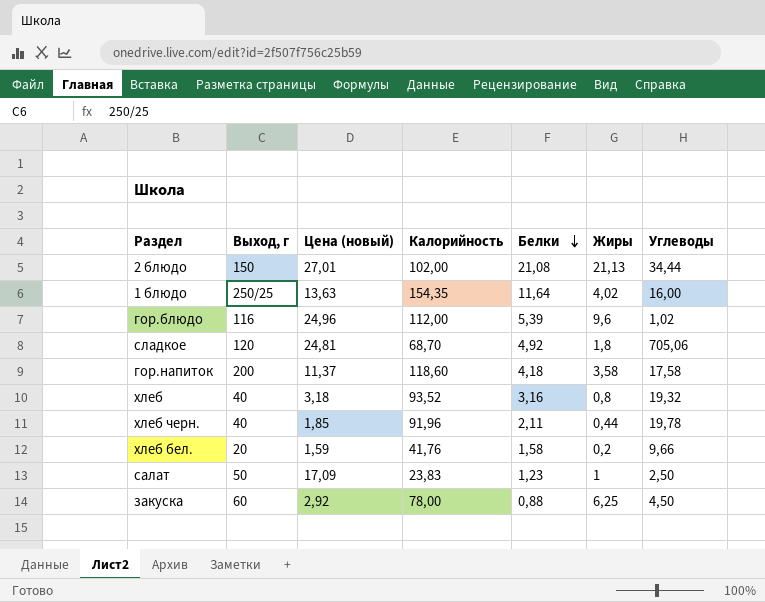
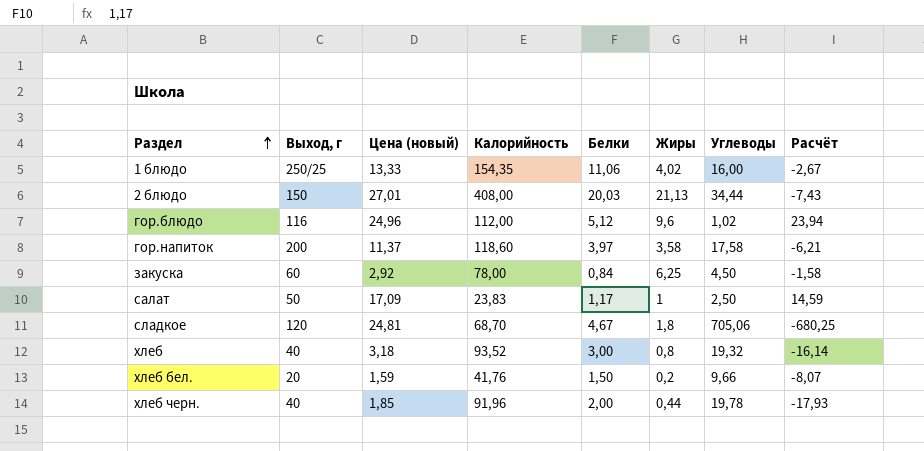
row order: Белки descending -> Раздел ascending
column Расчёт | formula: none -> [Цена (новый)] - [Углеводы]
1 блюдо | Цена (новый): 13,63 -> 13,33
1 блюдо | Белки: 11,64 -> 11,06
2 блюдо | Калорийность: 102,00 -> 408,00
2 блюдо | Белки: 21,08 -> 20,03
гор.блюдо | Белки: 5,39 -> 5,12
гор.напиток | Белки: 4,18 -> 3,97
закуска | Белки: 0,88 -> 0,84
салат | Белки: 1,23 -> 1,17
сладкое | Белки: 4,92 -> 4,67
хлеб | Белки: 3,16 -> 3,00
хлеб бел. | Белки: 1,58 -> 1,50
хлеб черн. | Белки: 2,11 -> 2,00

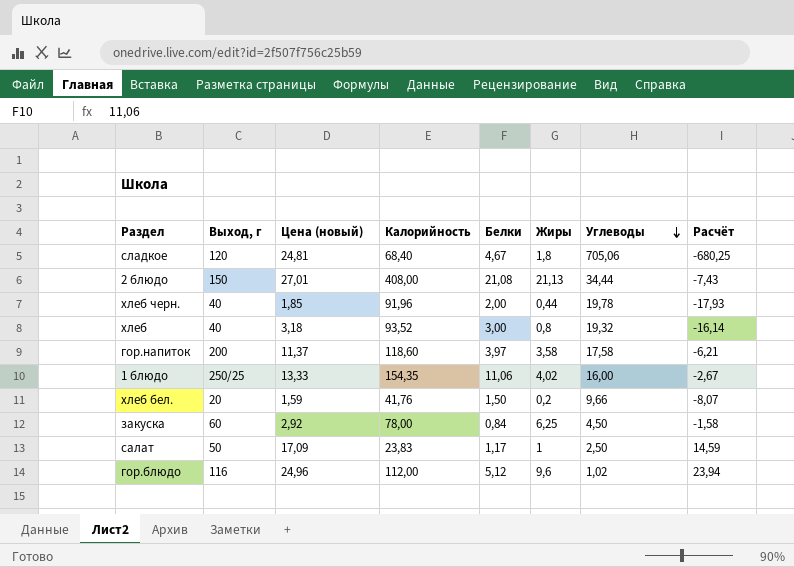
row order: Раздел ascending -> Углеводы descending
сладкое | Калорийность: 68,70 -> 68,40
2 блюдо | Белки: 20,03 -> 21,08

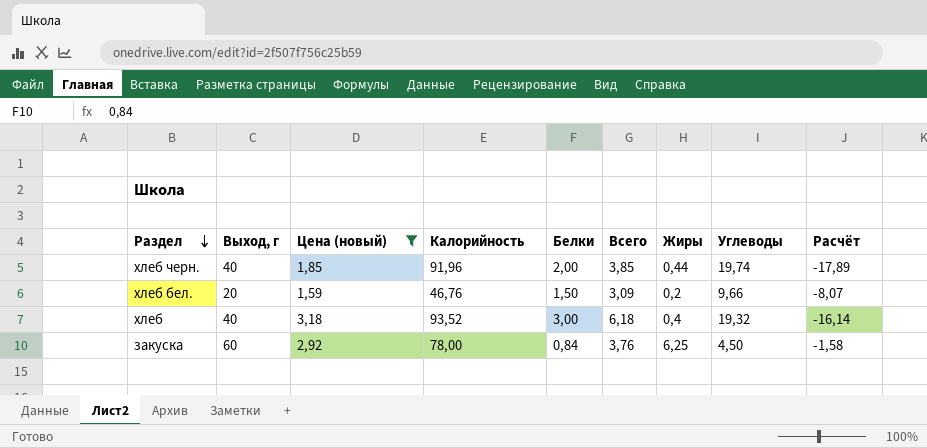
filter: none -> Цена (новый) <= 3,18
row order: Углеводы descending -> Раздел descending
column Всего | formula: none -> [Цена (новый)] + [Белки]
хлеб черн. | Углеводы: 19,78 -> 19,74
хлеб черн. | Расчёт: -17,93 -> -17,89
хлеб бел. | Калорийность: 41,76 -> 46,76
хлеб | Жиры: 0,8 -> 0,4

